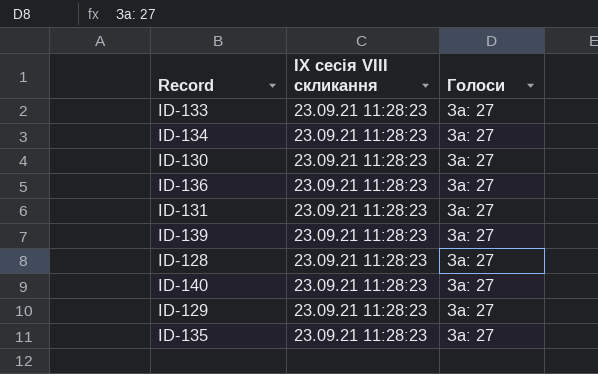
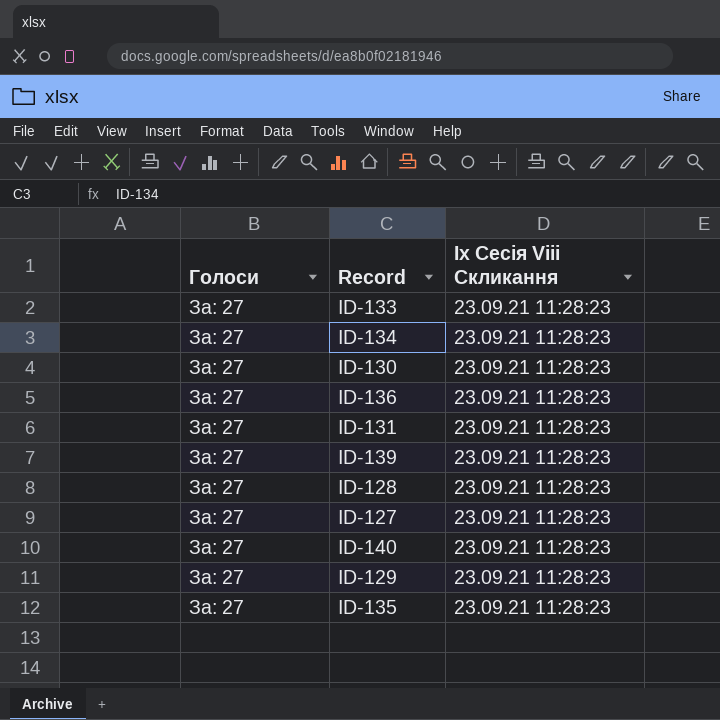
column Голоси | position: 3 -> 1
column name: IX сесія VIII скликання -> Ix Сесія Viii Скликання
row ID-127: none -> За: 27 | 23.09.21 11:28:23

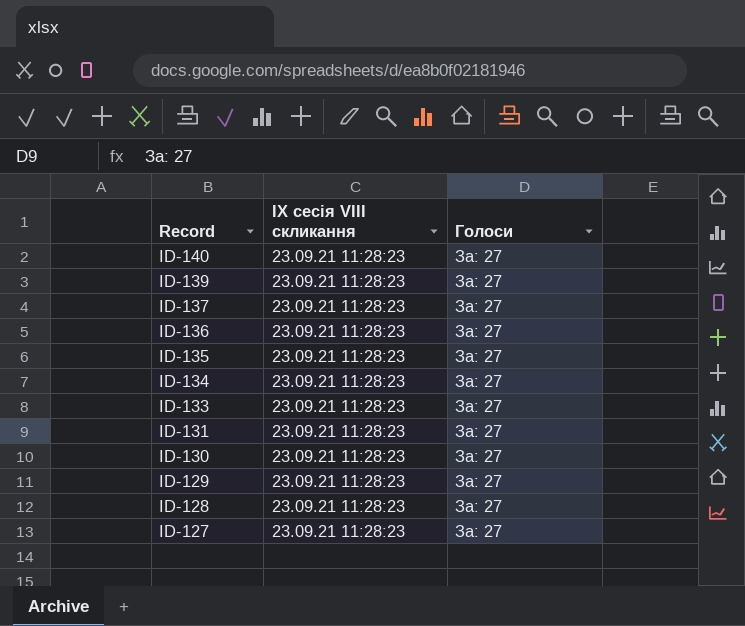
row order: none -> Record descending
column name: Ix Сесія Viii Скликання -> IX сесія VIII скликання
column Голоси | position: 1 -> 3
row ID-137: none -> 23.09.21 11:28:23 | За: 27

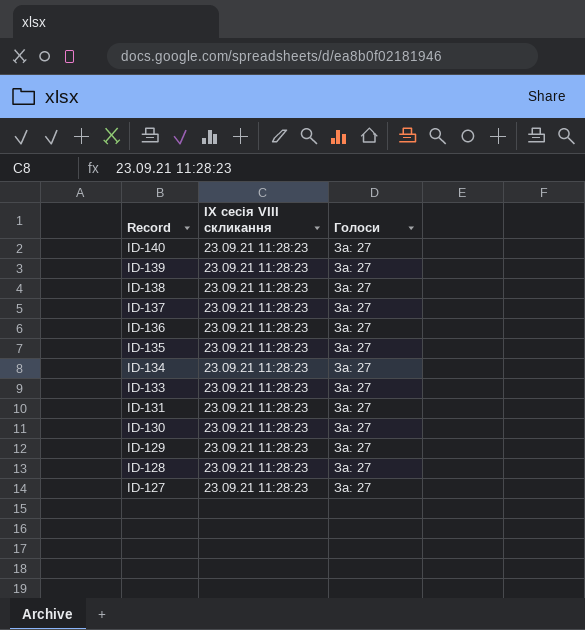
row ID-138: none -> 23.09.21 11:28:23 | За: 27

